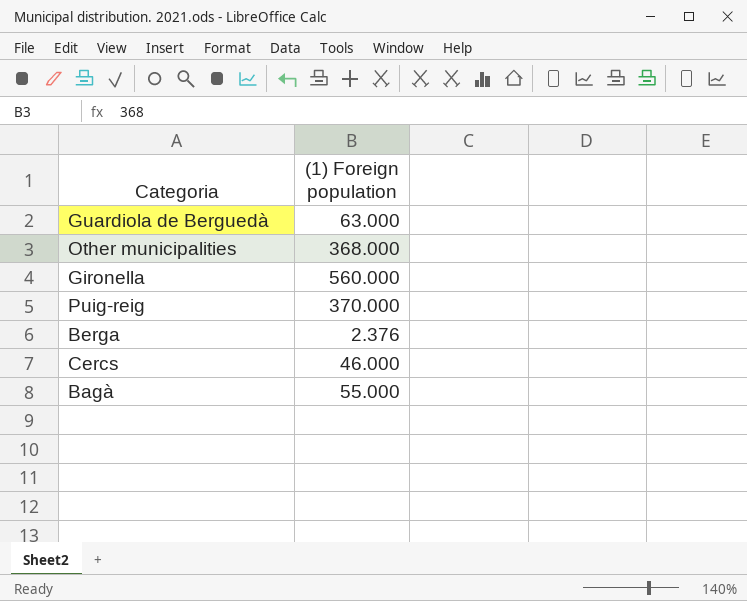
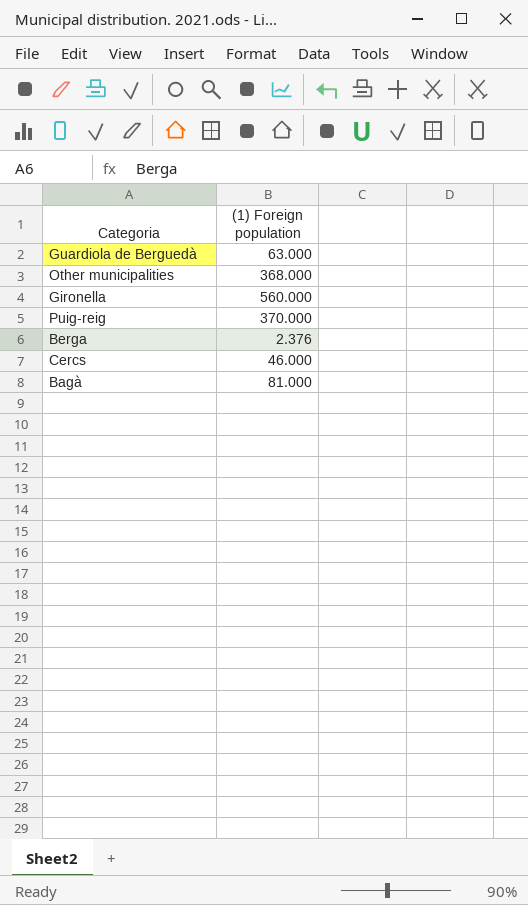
Bagà | (1) Foreign population: 55.000 -> 81.000

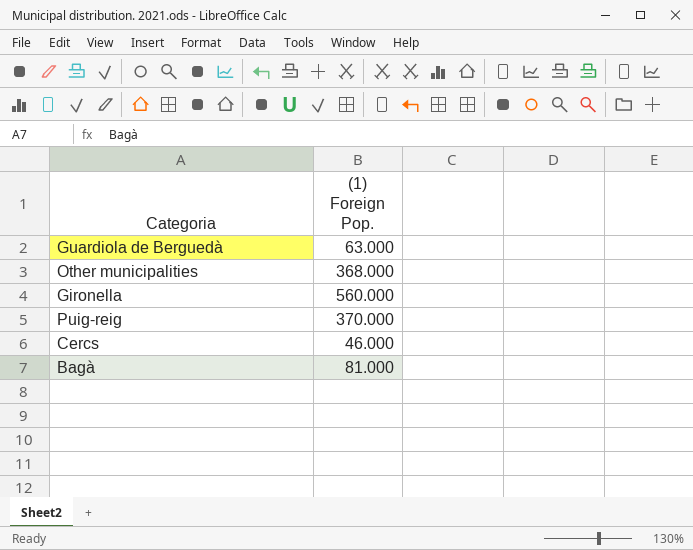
column name: (1) Foreign population -> (1) Foreign Pop.
row Berga: 2.376 -> none

